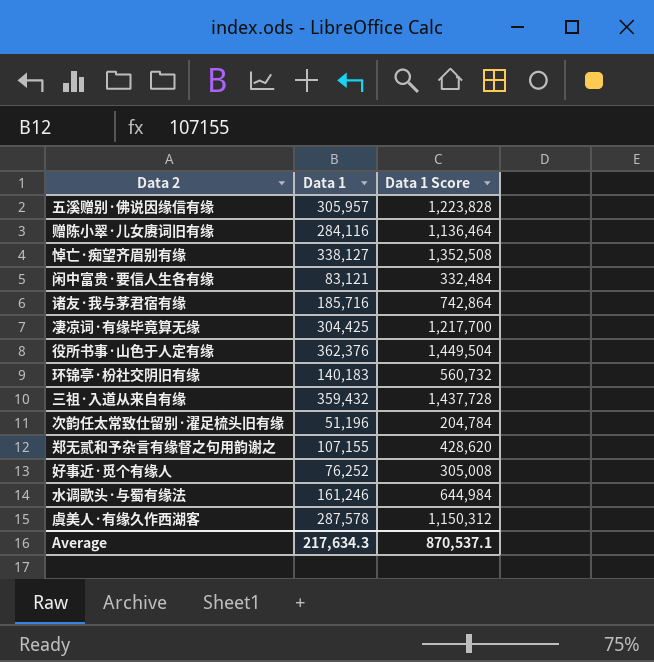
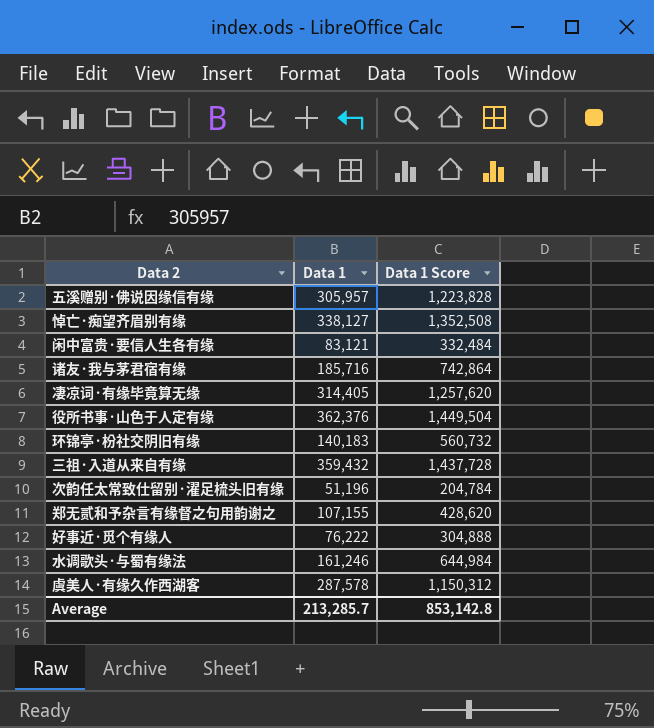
row 赠陈小翠·儿女赓词旧有缘: 284,116 | 1,136,464 -> none
凄凉词·有缘毕竟算无缘 | Data 1: 304,425 -> 314,405
凄凉词·有缘毕竟算无缘 | Data 1 Score: 1,217,700 -> 1,257,620
好事近·觅个有缘人 | Data 1: 76,252 -> 76,222
好事近·觅个有缘人 | Data 1 Score: 305,008 -> 304,888
Average | Data 1: 217,634.3 -> 213,285.7
Average | Data 1 Score: 870,537.1 -> 853,142.8

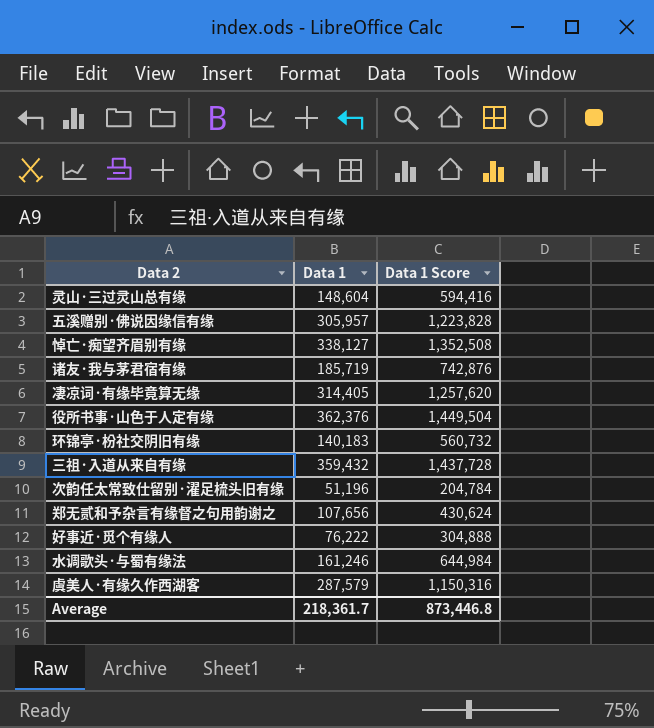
row 闲中富贵·要信人生各有缘: 83,121 | 332,484 -> none
row 灵山·三过灵山总有缘: none -> 148,604 | 594,416
诸友·我与茅君宿有缘 | Data 1: 185,716 -> 185,719
诸友·我与茅君宿有缘 | Data 1 Score: 742,864 -> 742,876
郑无贰和予杂言有缘督之句用韵谢之 | Data 1: 107,155 -> 107,656
郑无贰和予杂言有缘督之句用韵谢之 | Data 1 Score: 428,620 -> 430,624
虞美人·有缘久作西湖客 | Data 1: 287,578 -> 287,579
虞美人·有缘久作西湖客 | Data 1 Score: 1,150,312 -> 1,150,316
Average | Data 1: 213,285.7 -> 218,361.7
Average | Data 1 Score: 853,142.8 -> 873,446.8

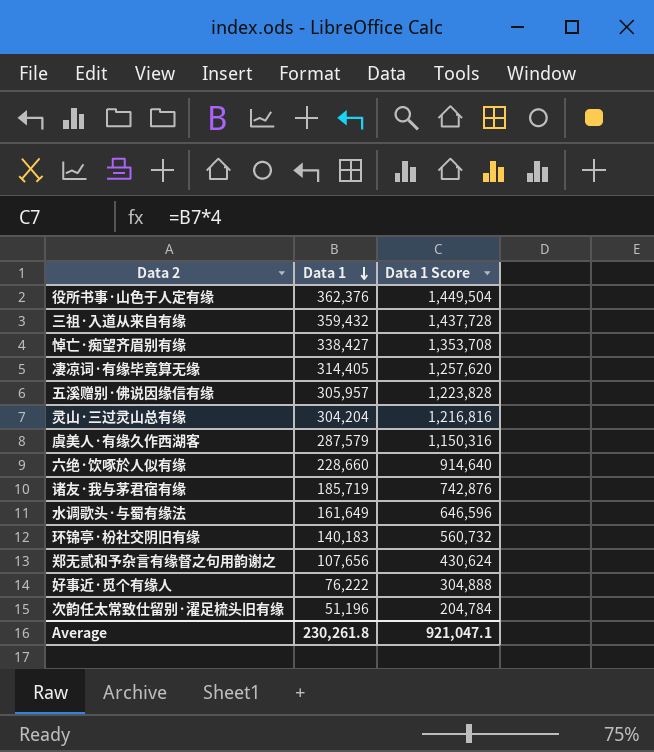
row order: none -> Data 1 descending
悼亡·痴望齐眉别有缘 | Data 1: 338,127 -> 338,427
悼亡·痴望齐眉别有缘 | Data 1 Score: 1,352,508 -> 1,353,708
灵山·三过灵山总有缘 | Data 1: 148,604 -> 304,204
灵山·三过灵山总有缘 | Data 1 Score: 594,416 -> 1,216,816
row 六绝·饮啄於人似有缘: none -> 228,660 | 914,640
水调歌头·与蜀有缘法 | Data 1: 161,246 -> 161,649
水调歌头·与蜀有缘法 | Data 1 Score: 644,984 -> 646,596
Average | Data 1: 218,361.7 -> 230,261.8
Average | Data 1 Score: 873,446.8 -> 921,047.1

